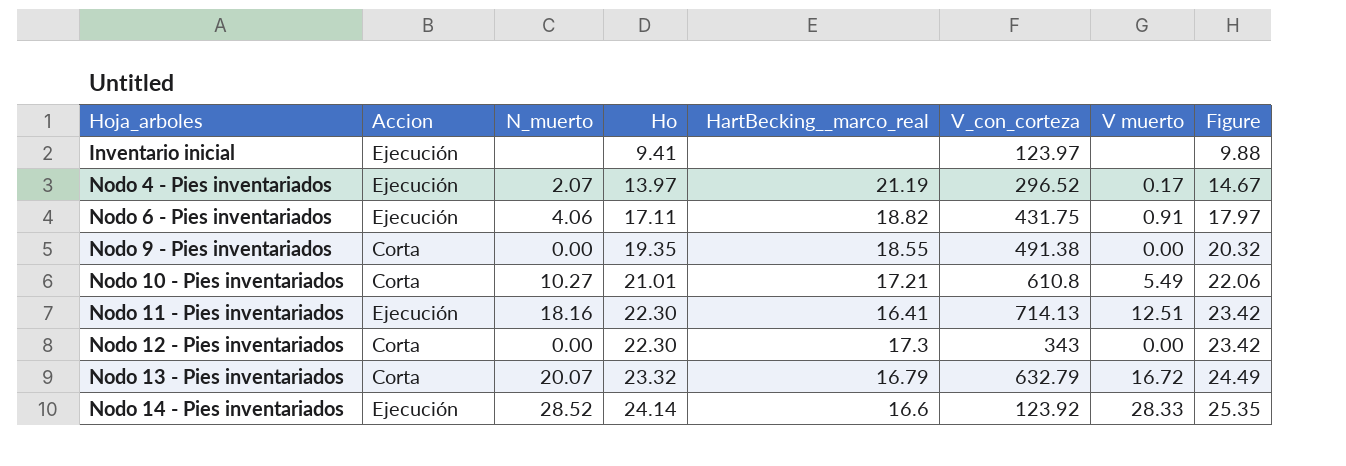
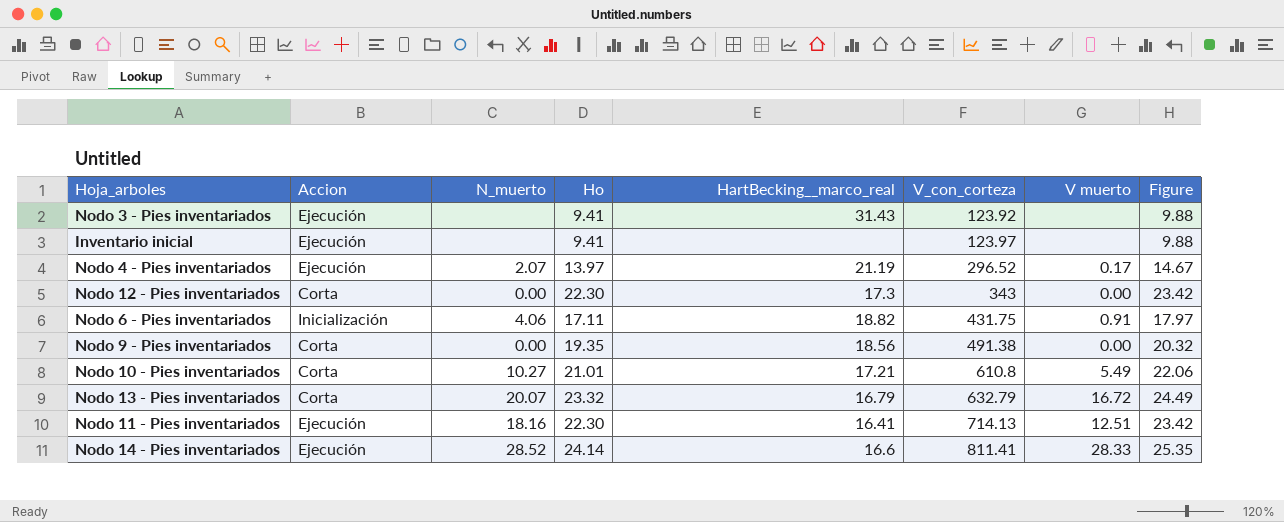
row order: Hoja_arboles ascending -> V_con_corteza ascending
row Nodo 3 - Pies inventariados: none -> Ejecución | none | 9.41 | 31.43 | 123.92 | none | 9.88
Nodo 6 - Pies inventariados | Accion: Ejecución -> Inicialización
Nodo 9 - Pies inventariados | HartBecking__marco_real: 18.55 -> 18.56
Nodo 14 - Pies inventariados | V_con_corteza: 123.92 -> 811.41

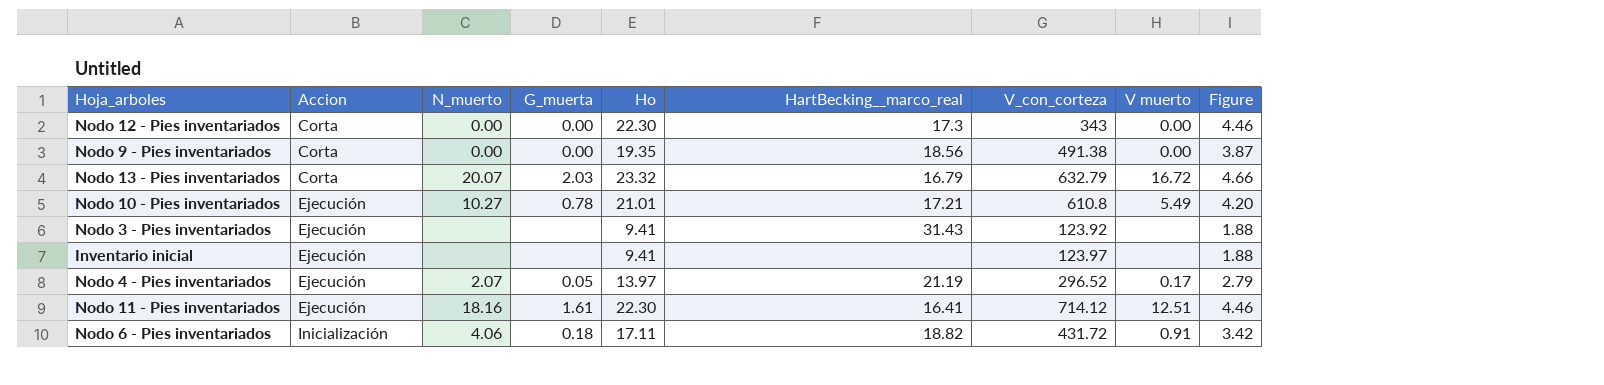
row order: V_con_corteza ascending -> Accion ascending
column G_muerta | position: none -> 4
column Figure | formula: [Ho] * 1.05 -> [Ho] * 0.2
row Nodo 14 - Pies inventariados: Ejecución | 28.52 | 24.14 | 16.6 | 811.41 | 28.33 | 25.35 -> none
Nodo 10 - Pies inventariados | Accion: Corta -> Ejecución
Nodo 11 - Pies inventariados | V_con_corteza: 714.13 -> 714.12
Nodo 6 - Pies inventariados | V_con_corteza: 431.75 -> 431.72

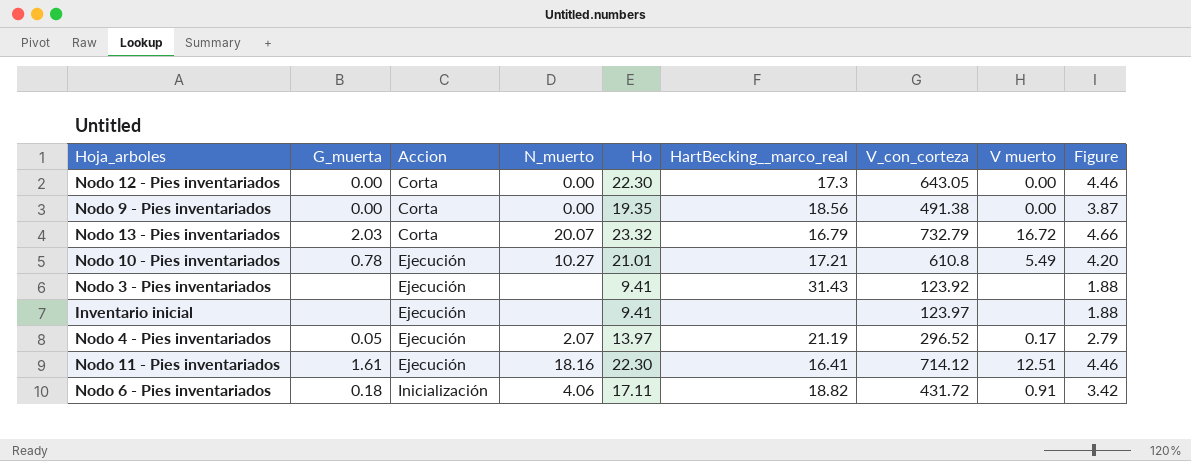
column G_muerta | position: 4 -> 2
Nodo 12 - Pies inventariados | V_con_corteza: 343 -> 643.05
Nodo 13 - Pies inventariados | V_con_corteza: 632.79 -> 732.79

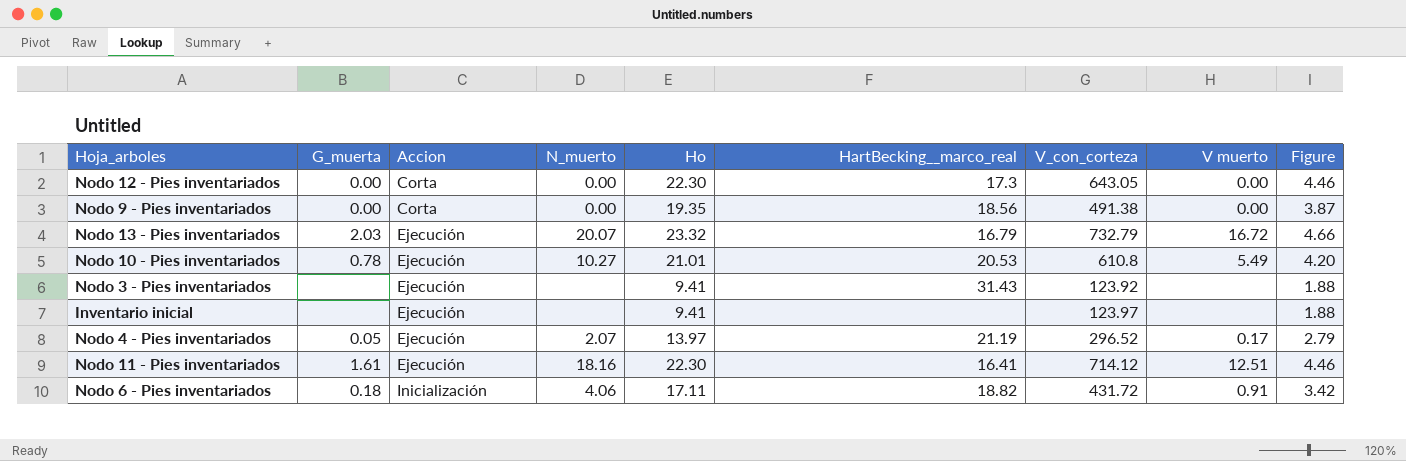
Nodo 13 - Pies inventariados | Accion: Corta -> Ejecución
Nodo 10 - Pies inventariados | HartBecking__marco_real: 17.21 -> 20.53

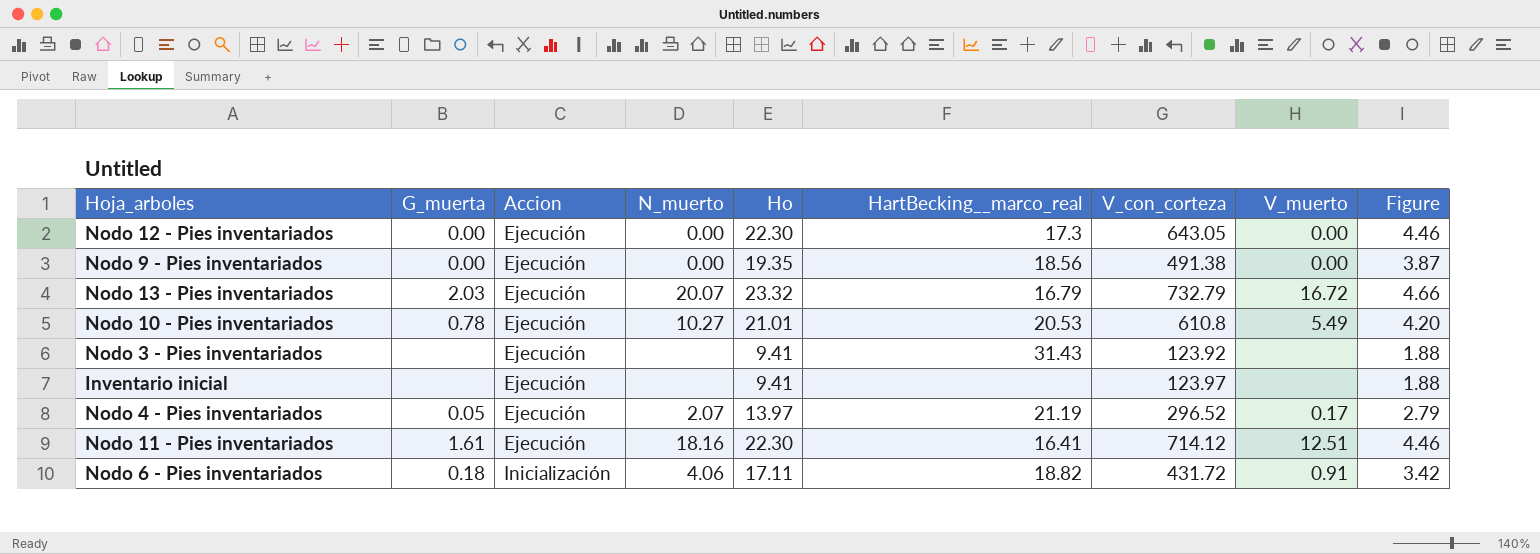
column name: V muerto -> V_muerto
Nodo 12 - Pies inventariados | Accion: Corta -> Ejecución
Nodo 9 - Pies inventariados | Accion: Corta -> Ejecución

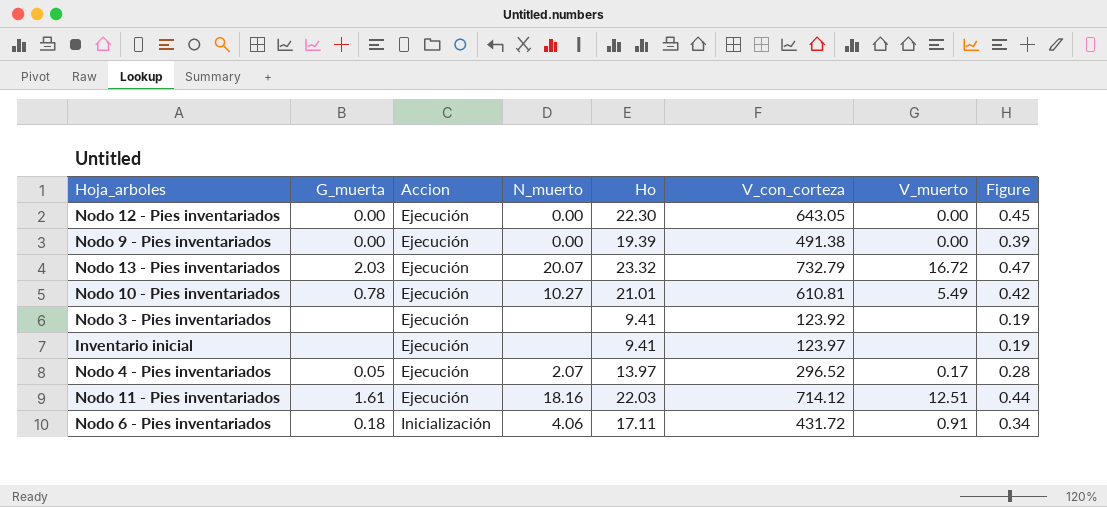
column HartBecking__marco_real | position: 6 -> none
column Figure | formula: [Ho] * 0.2 -> [Ho] * 0.02
Nodo 9 - Pies inventariados | Ho: 19.35 -> 19.39
Nodo 10 - Pies inventariados | V_con_corteza: 610.8 -> 610.81
Nodo 11 - Pies inventariados | Ho: 22.30 -> 22.03

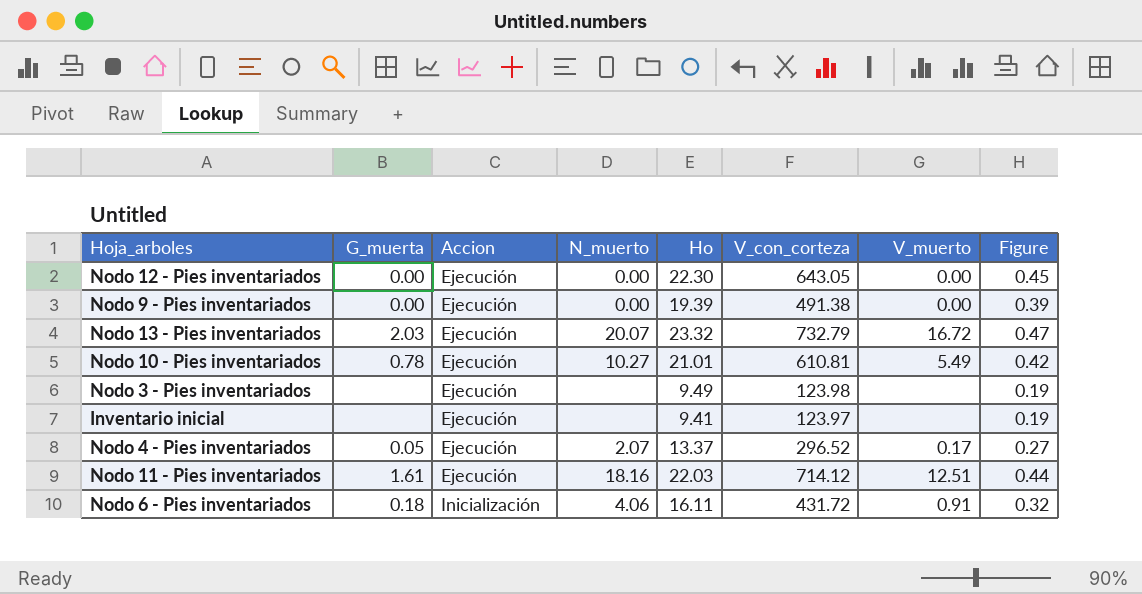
Nodo 3 - Pies inventariados | Ho: 9.41 -> 9.49
Nodo 3 - Pies inventariados | V_con_corteza: 123.92 -> 123.98
Nodo 4 - Pies inventariados | Ho: 13.97 -> 13.37
Nodo 4 - Pies inventariados | Figure: 0.28 -> 0.27
Nodo 6 - Pies inventariados | Ho: 17.11 -> 16.11
Nodo 6 - Pies inventariados | Figure: 0.34 -> 0.32

